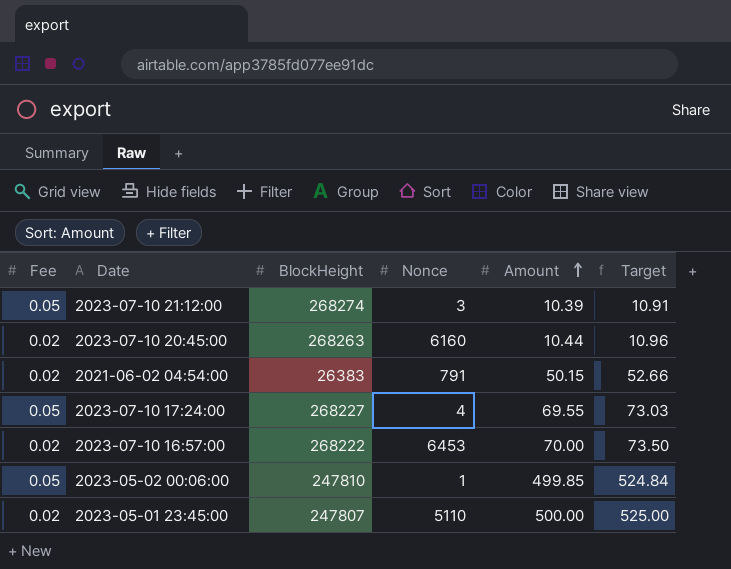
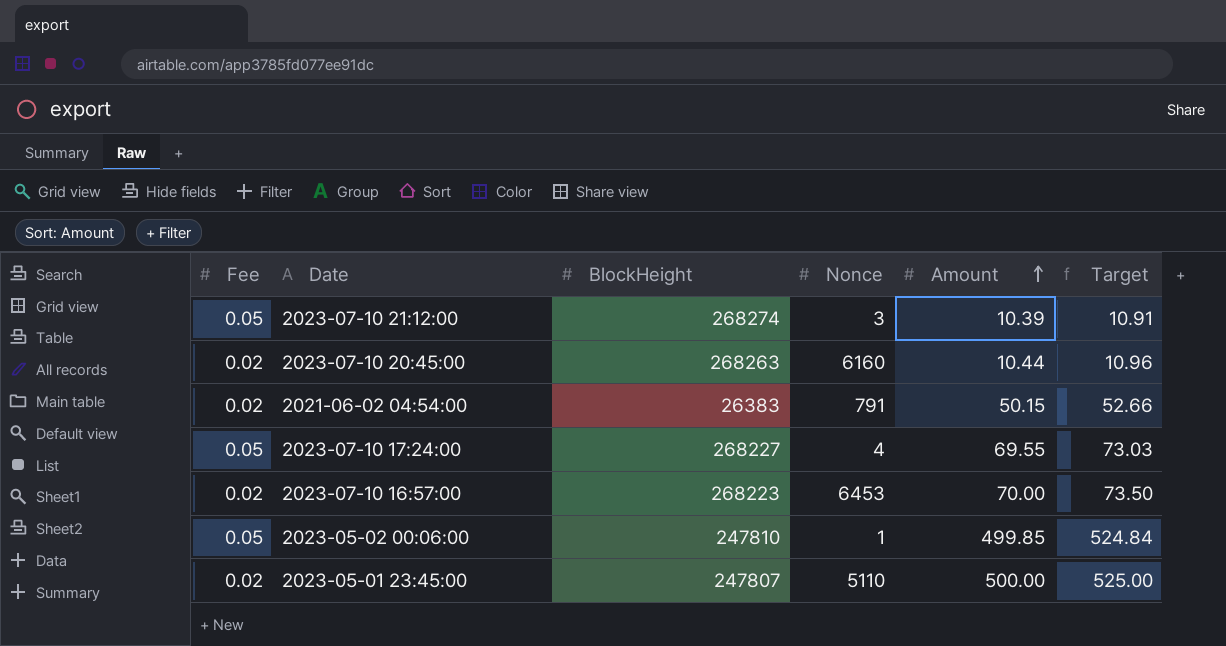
2023-07-10 16:57:00 | BlockHeight: 268222 -> 268223

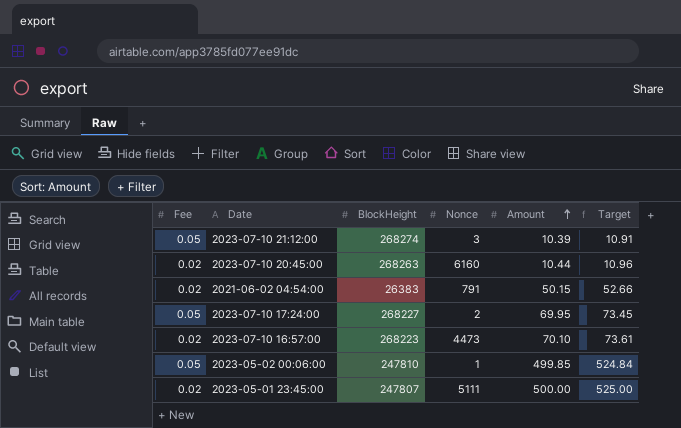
2023-07-10 17:24:00 | Nonce: 4 -> 2
2023-07-10 17:24:00 | Amount: 69.55 -> 69.95
2023-07-10 17:24:00 | Target: 73.03 -> 73.45
2023-07-10 16:57:00 | Nonce: 6453 -> 4473
2023-07-10 16:57:00 | Amount: 70.00 -> 70.10
2023-07-10 16:57:00 | Target: 73.50 -> 73.61
2023-05-01 23:45:00 | Nonce: 5110 -> 5111

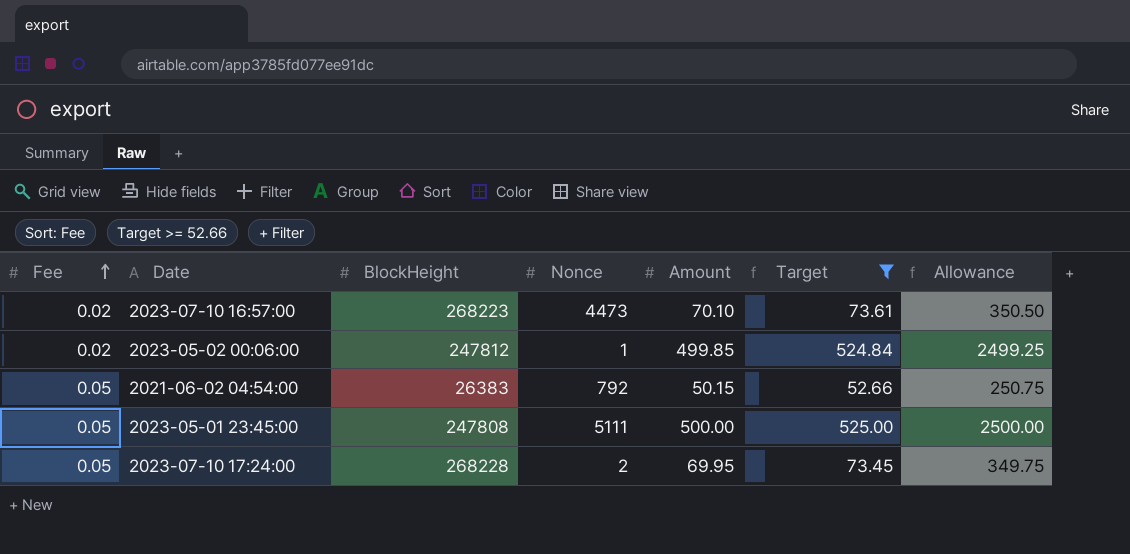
filter: none -> Target >= 52.66
row order: Amount ascending -> Fee ascending
column Allowance | formula: none -> [Amount] * 5
2023-05-02 00:06:00 | Fee: 0.05 -> 0.02
2023-05-02 00:06:00 | BlockHeight: 247810 -> 247812
2021-06-02 04:54:00 | Fee: 0.02 -> 0.05
2021-06-02 04:54:00 | Nonce: 791 -> 792
2023-05-01 23:45:00 | Fee: 0.02 -> 0.05
2023-05-01 23:45:00 | BlockHeight: 247807 -> 247808
2023-07-10 17:24:00 | BlockHeight: 268227 -> 268228

